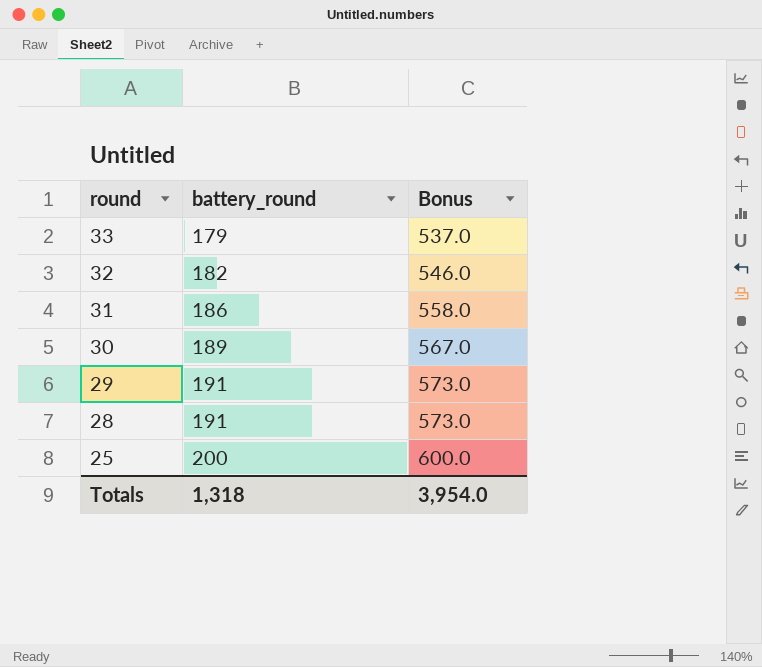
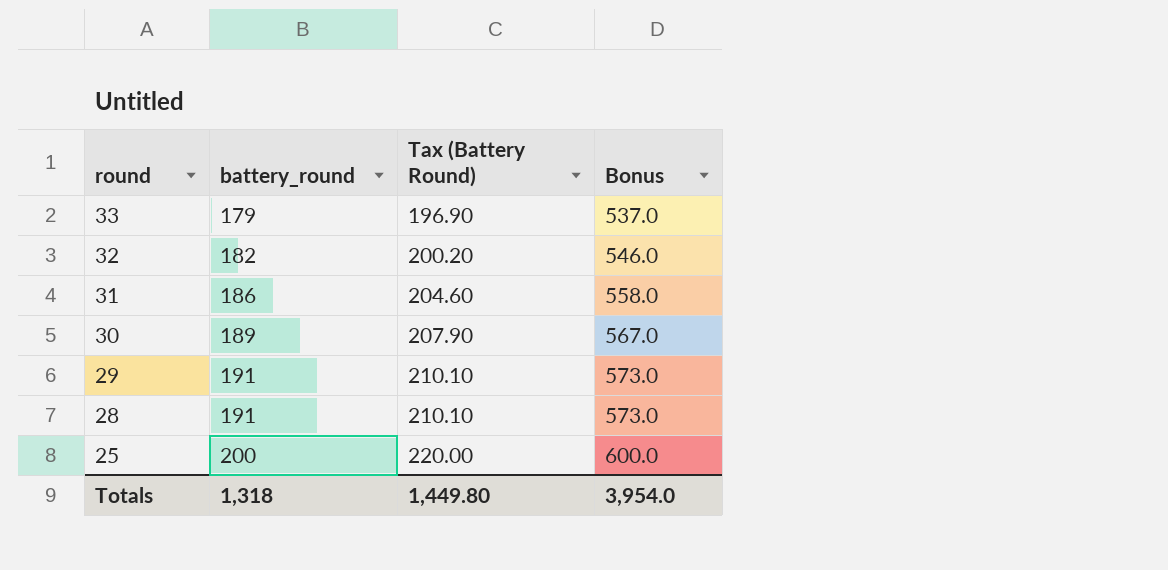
column Tax (Battery Round) | formula: none -> [battery_round] * 1.1

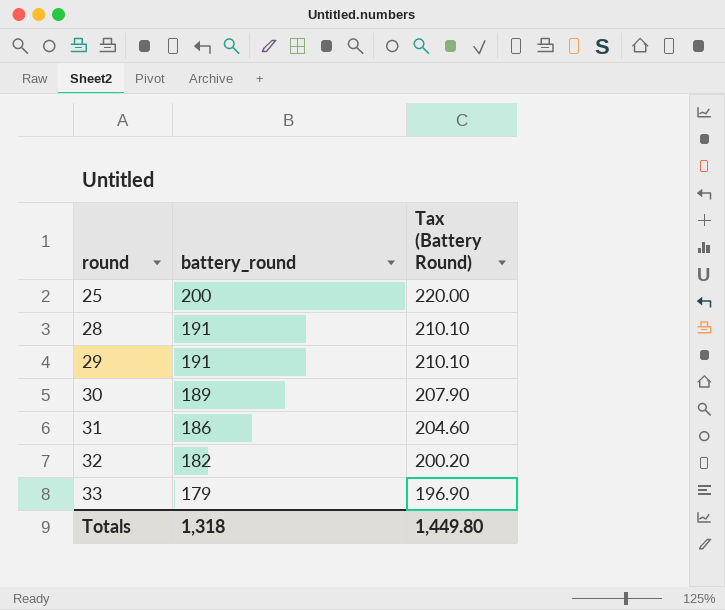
row order: round descending -> round ascending
column Bonus | formula: [battery_round] * 3 -> none

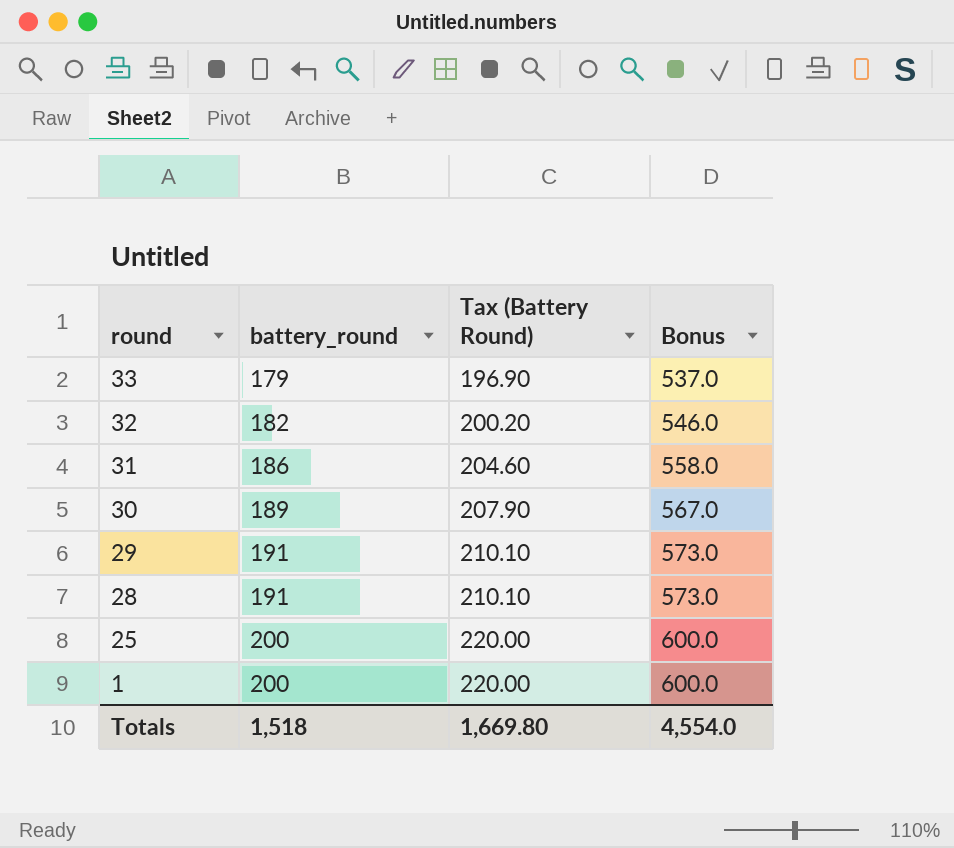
row order: round ascending -> round descending
column Bonus | formula: none -> [battery_round] * 3
row 1: none -> 200 | 220.00 | 600.0
Totals | battery_round: 1,318 -> 1,518
Totals | Tax (Battery Round): 1,449.80 -> 1,669.80

